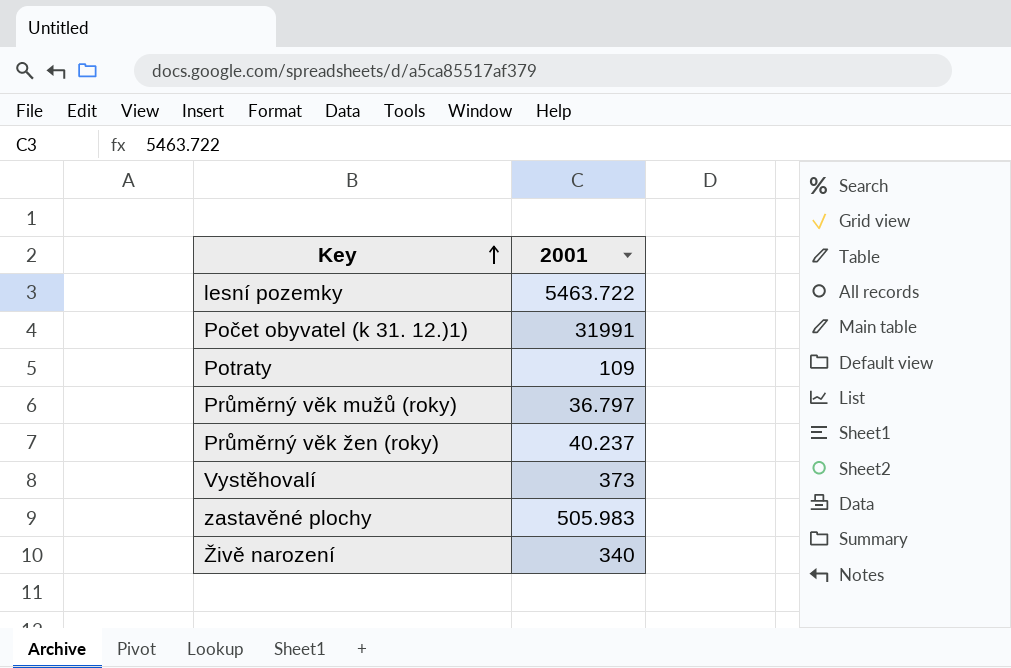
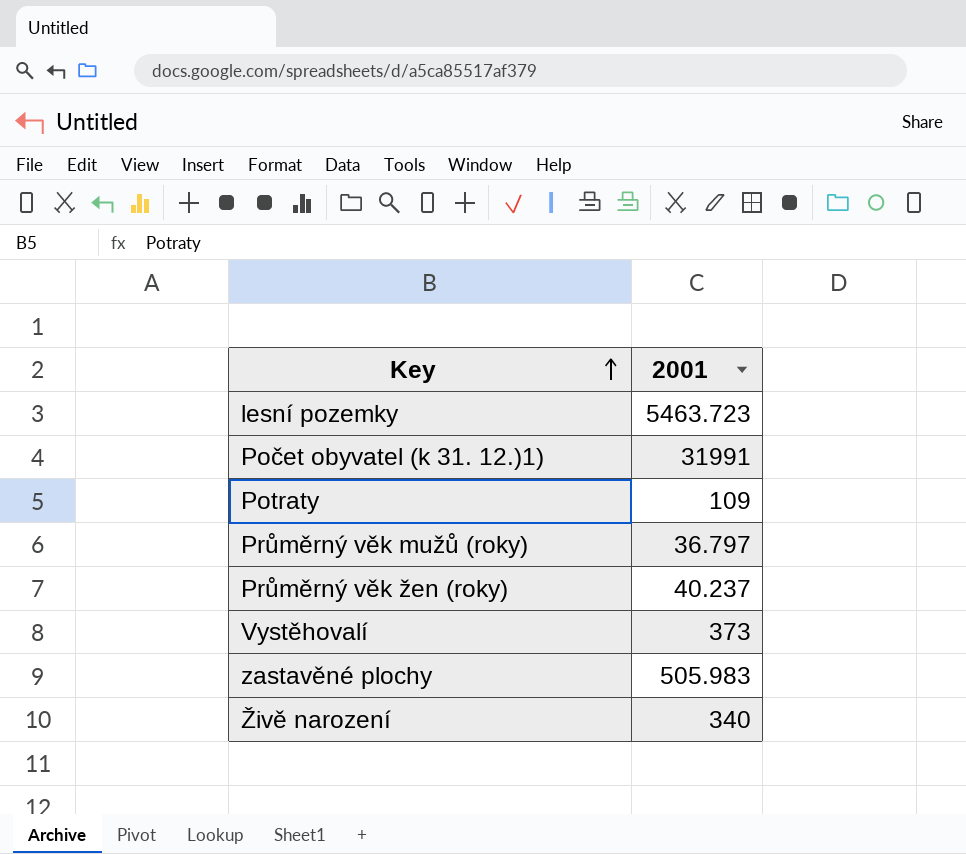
lesní pozemky | 2001: 5463.722 -> 5463.723

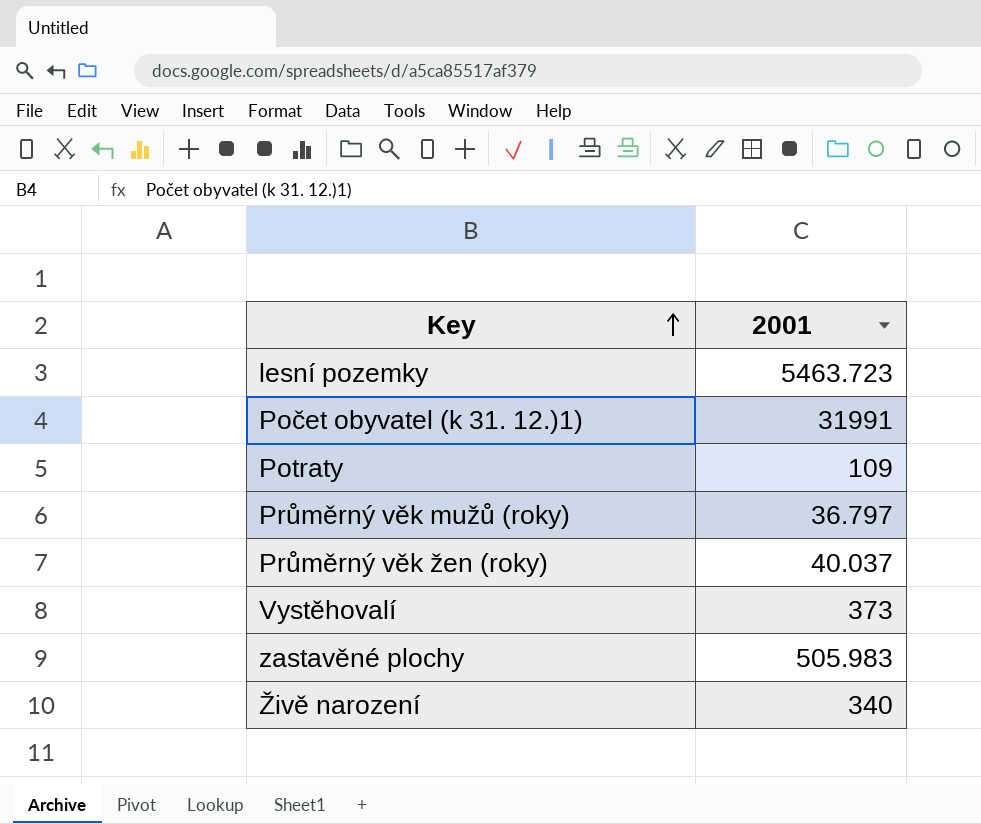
Průměrný věk žen (roky) | 2001: 40.237 -> 40.037

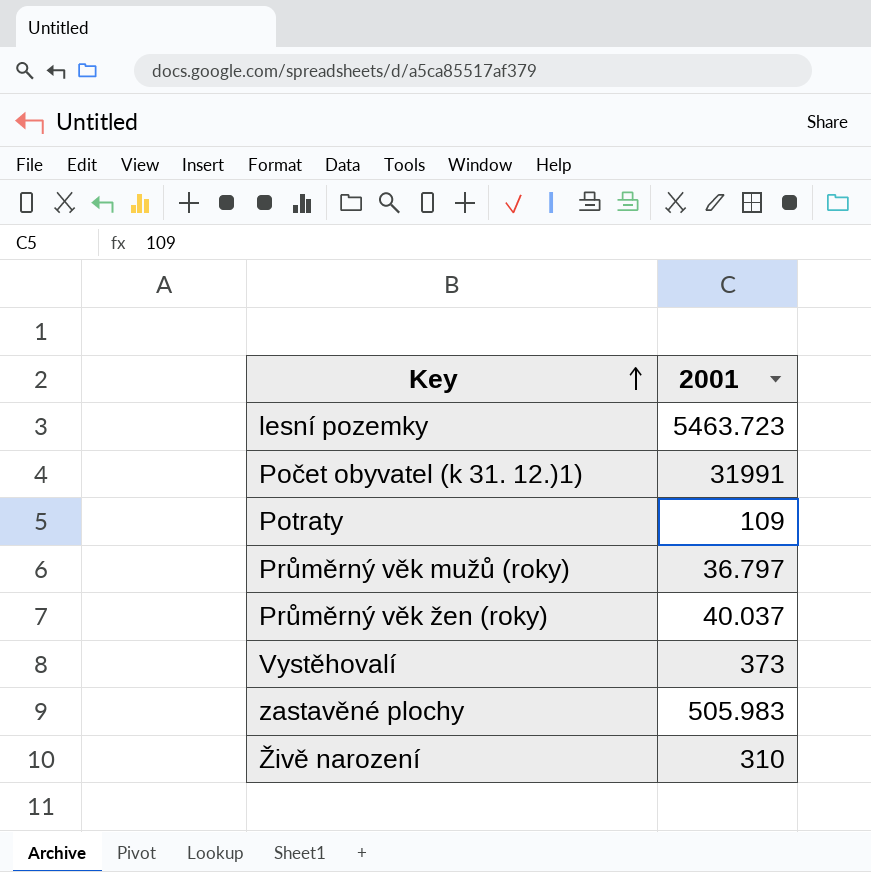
Živě narození | 2001: 340 -> 310

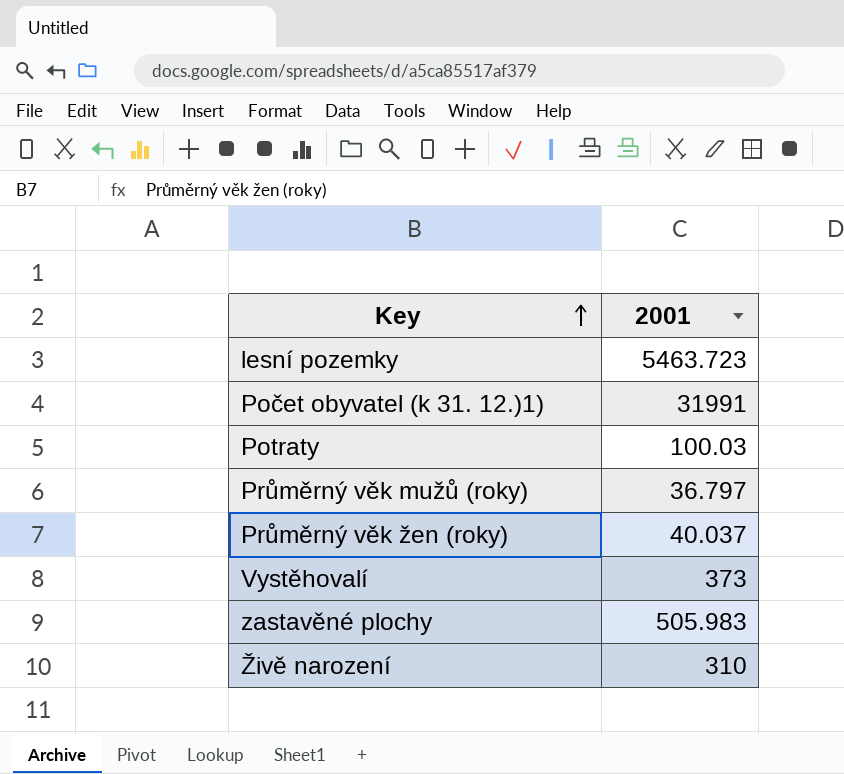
Potraty | 2001: 109 -> 100.03

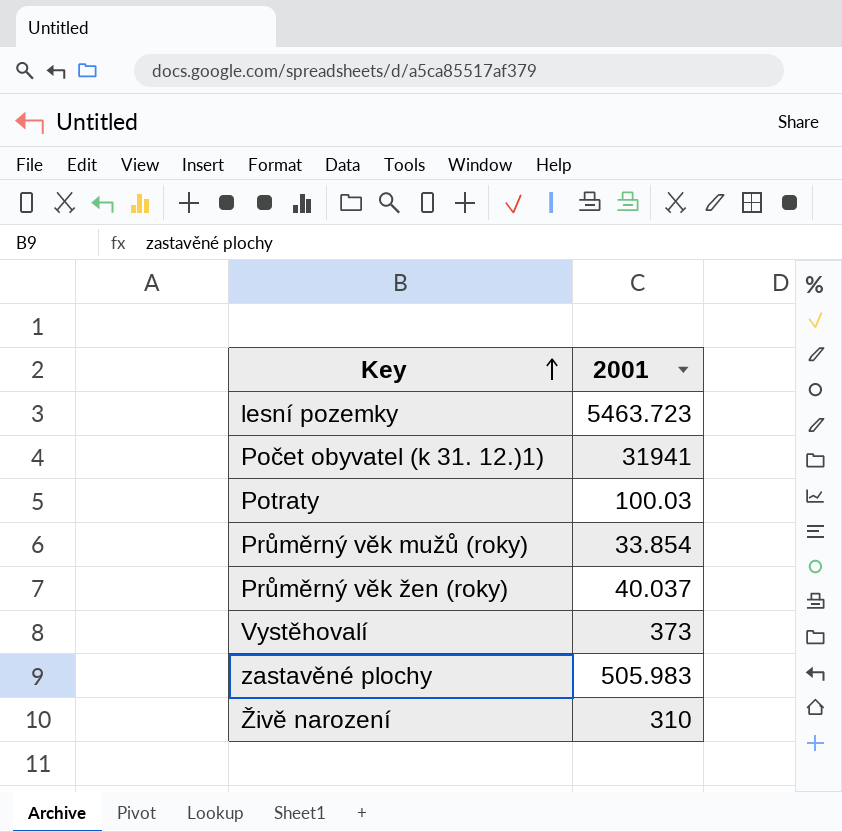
Počet obyvatel (k 31. 12.)1) | 2001: 31991 -> 31941
Průměrný věk mužů (roky) | 2001: 36.797 -> 33.854

